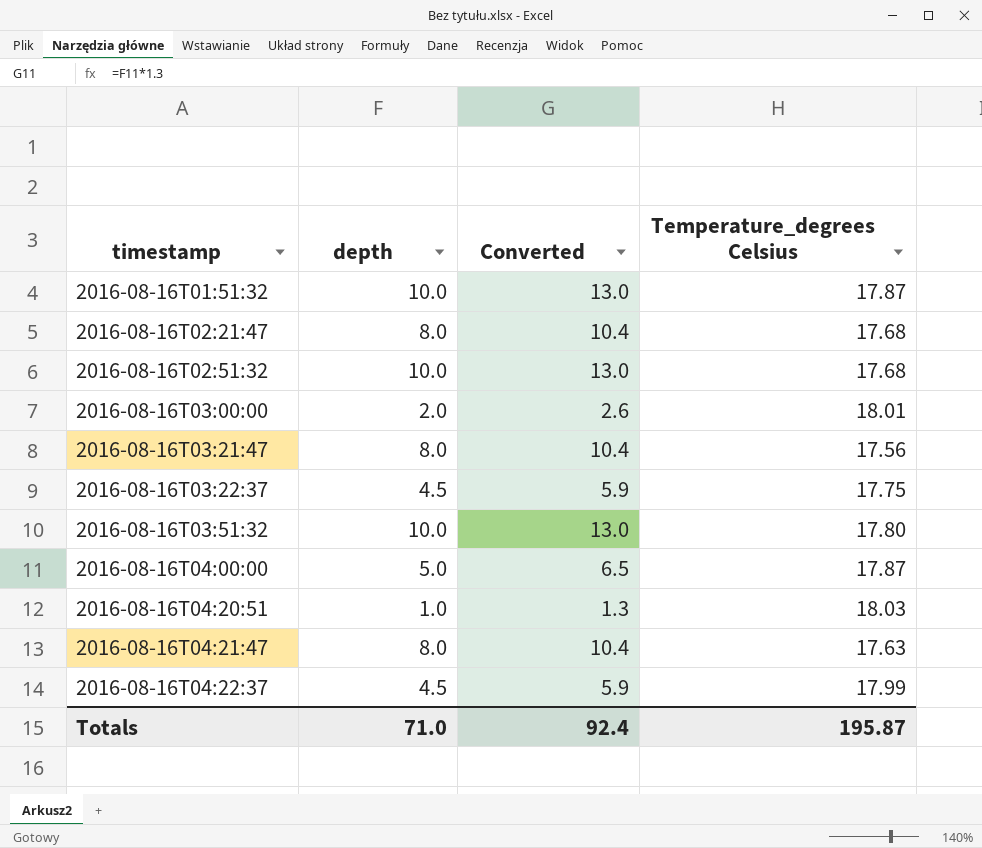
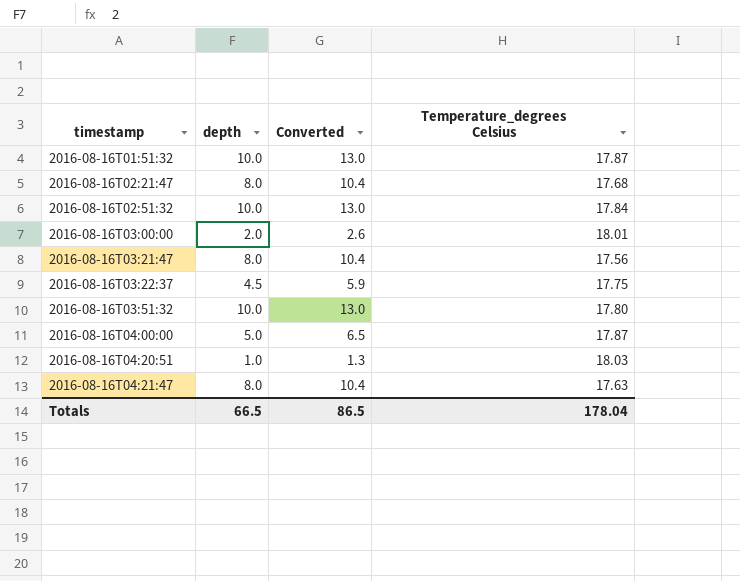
row 2016-08-16T04:22:37: 4.5 | 5.9 | 17.99 -> none
2016-08-16T02:51:32 | Temperature_degrees Celsius: 17.68 -> 17.84
Totals | depth: 71.0 -> 66.5
Totals | Converted: 92.4 -> 86.5
Totals | Temperature_degrees Celsius: 195.87 -> 178.04

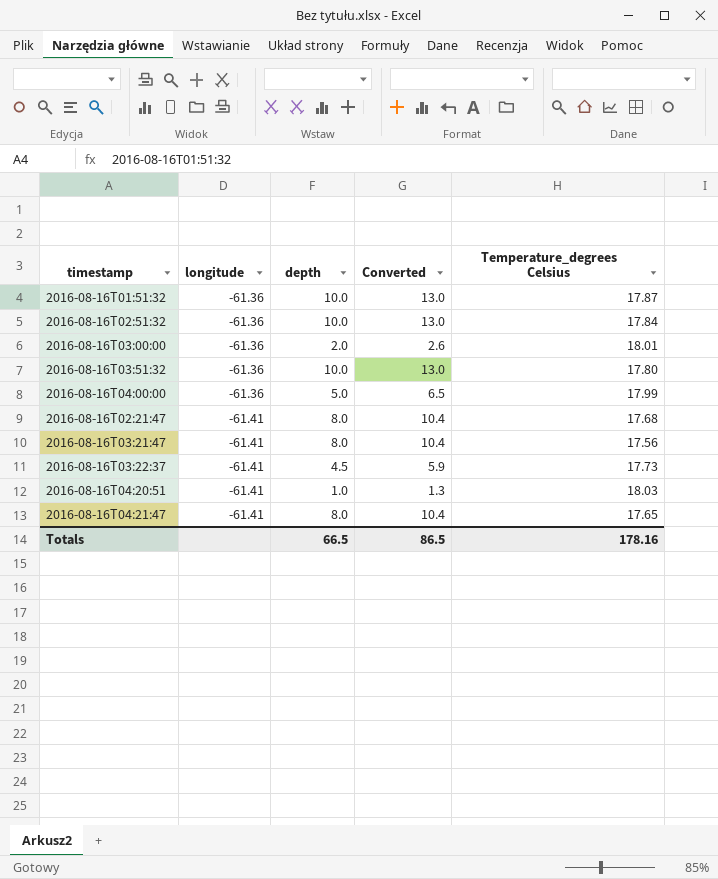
row order: timestamp ascending -> longitude descending
column longitude | position: none -> 2
2016-08-16T04:00:00 | Temperature_degrees Celsius: 17.87 -> 17.99
2016-08-16T03:22:37 | Temperature_degrees Celsius: 17.75 -> 17.73
2016-08-16T04:21:47 | Temperature_degrees Celsius: 17.63 -> 17.65
Totals | Temperature_degrees Celsius: 178.04 -> 178.16

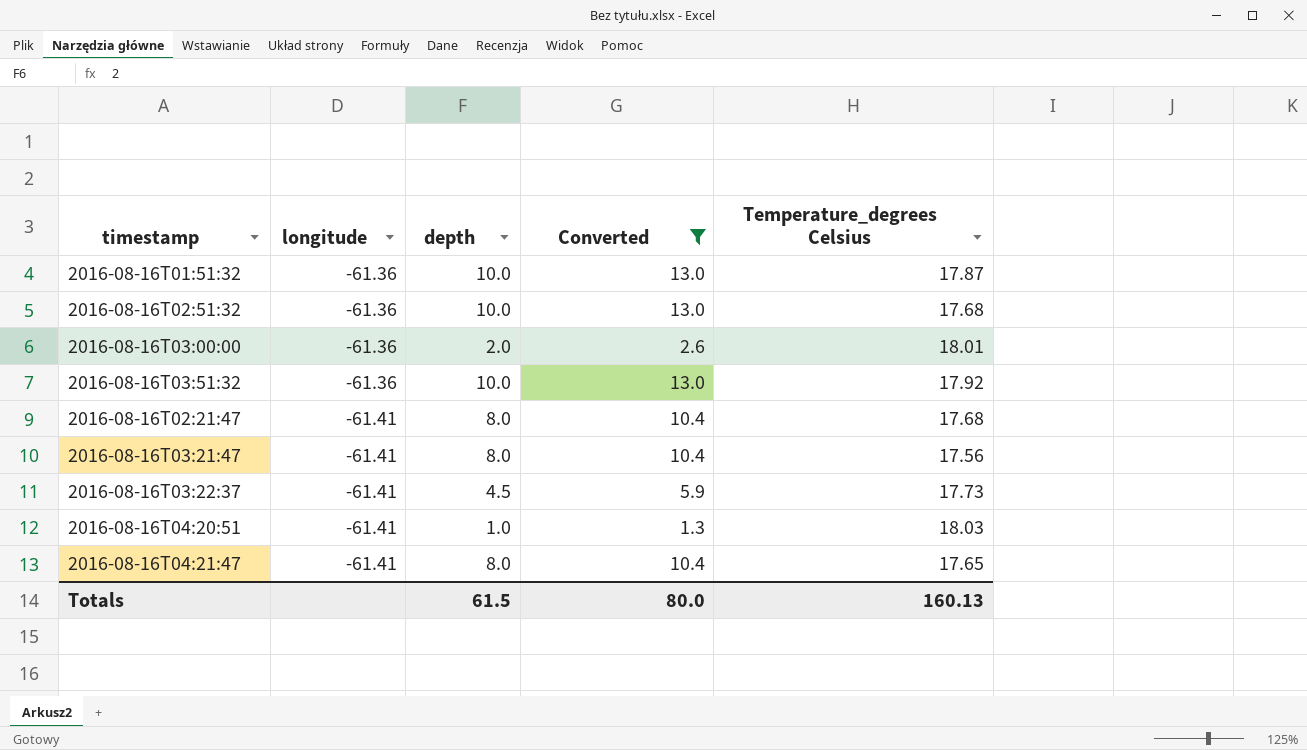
filter: none -> Converted != 6.5
2016-08-16T02:51:32 | Temperature_degrees Celsius: 17.84 -> 17.68
2016-08-16T03:51:32 | Temperature_degrees Celsius: 17.80 -> 17.92
Totals | depth: 66.5 -> 61.5
Totals | Converted: 86.5 -> 80.0
Totals | Temperature_degrees Celsius: 178.16 -> 160.13

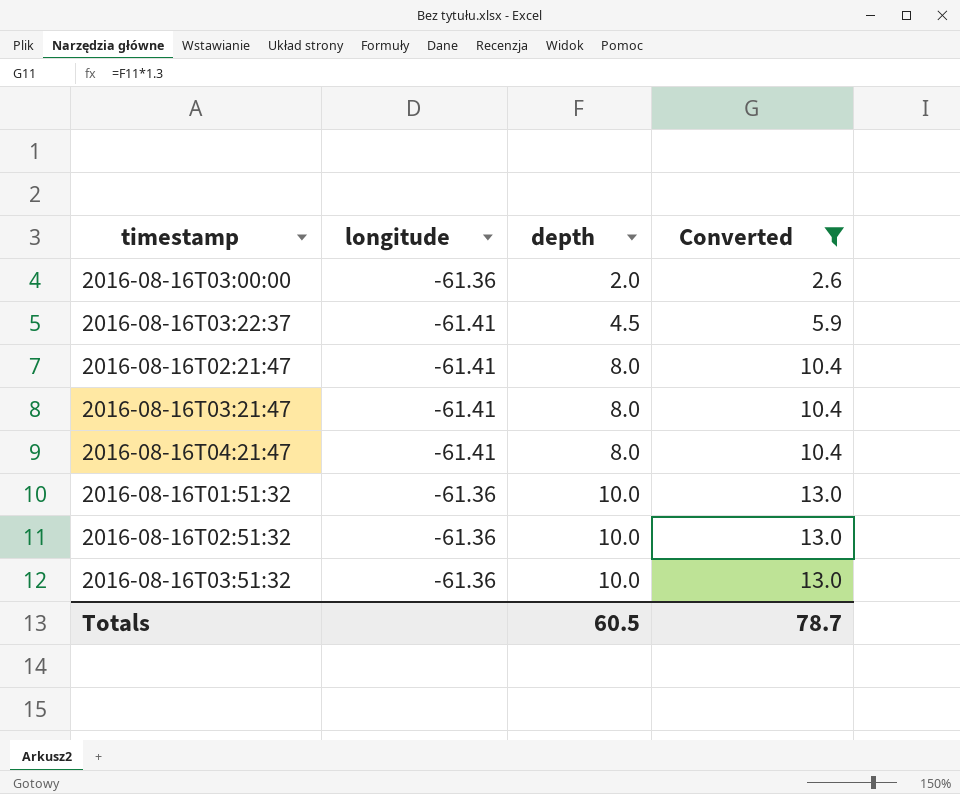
row order: longitude descending -> depth ascending
column Temperature_degrees Celsius | position: 5 -> none
row 2016-08-16T04:20:51: -61.41 | 1.0 | 1.3 | 18.03 -> none
Totals | depth: 61.5 -> 60.5
Totals | Converted: 80.0 -> 78.7

